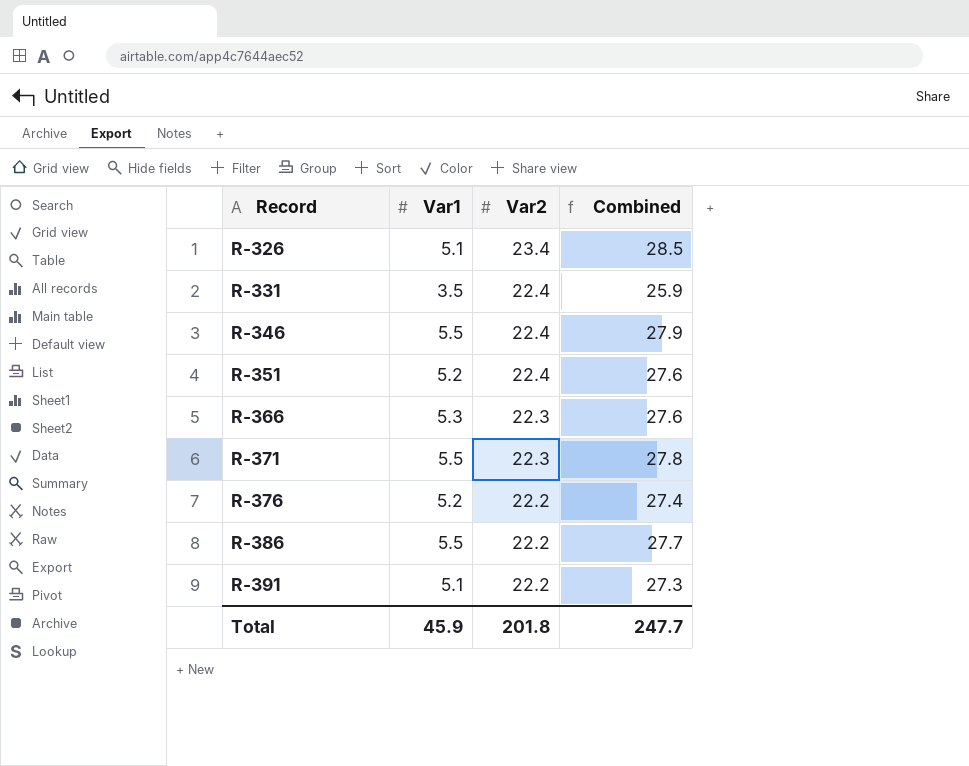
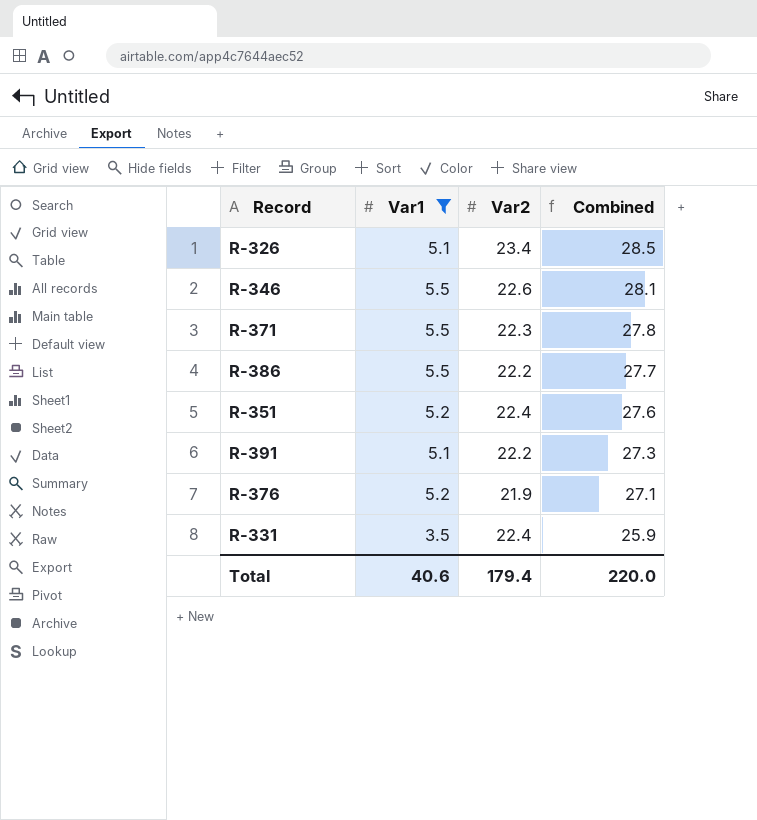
filter: none -> Var1 != 5.3
row order: Record ascending -> Combined descending
R-346 | Var2: 22.4 -> 22.6
R-346 | Combined: 27.9 -> 28.1
R-376 | Var2: 22.2 -> 21.9
R-376 | Combined: 27.4 -> 27.1
Total | Var1: 45.9 -> 40.6
Total | Var2: 201.8 -> 179.4
Total | Combined: 247.7 -> 220.0

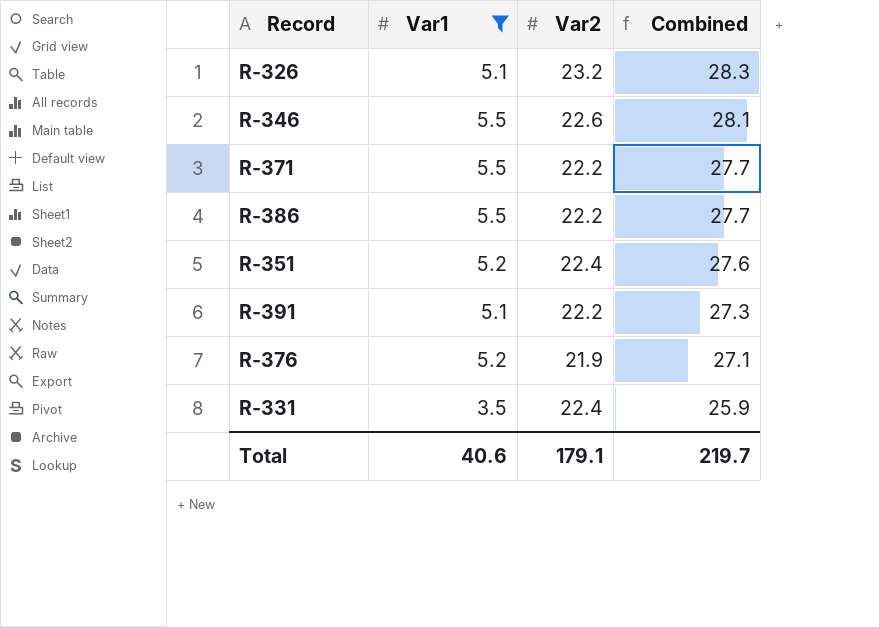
R-326 | Var2: 23.4 -> 23.2
R-326 | Combined: 28.5 -> 28.3
R-371 | Var2: 22.3 -> 22.2
R-371 | Combined: 27.8 -> 27.7
Total | Var2: 179.4 -> 179.1
Total | Combined: 220.0 -> 219.7

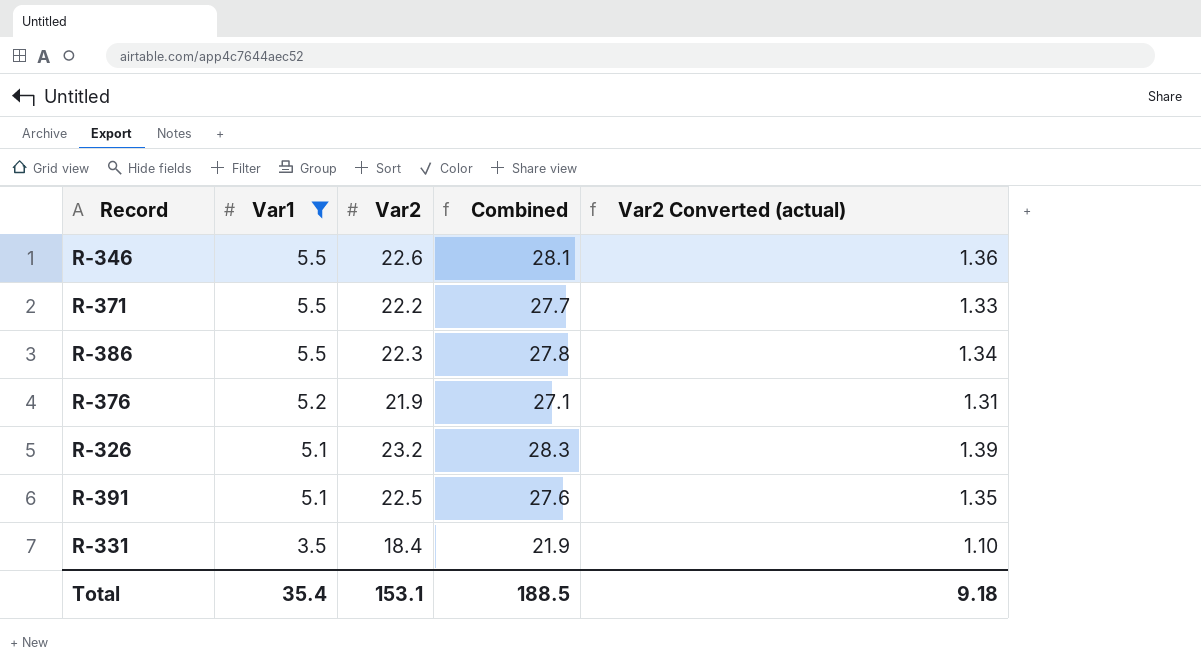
row order: Combined descending -> Var1 descending
column Var2 Converted (actual) | formula: none -> [Var2] * 0.06
row R-351: 5.2 | 22.4 | 27.6 -> none
R-386 | Var2: 22.2 -> 22.3
R-386 | Combined: 27.7 -> 27.8
R-391 | Var2: 22.2 -> 22.5
R-391 | Combined: 27.3 -> 27.6
R-331 | Var2: 22.4 -> 18.4
R-331 | Combined: 25.9 -> 21.9
Total | Var1: 40.6 -> 35.4
Total | Var2: 179.1 -> 153.1
Total | Combined: 219.7 -> 188.5

